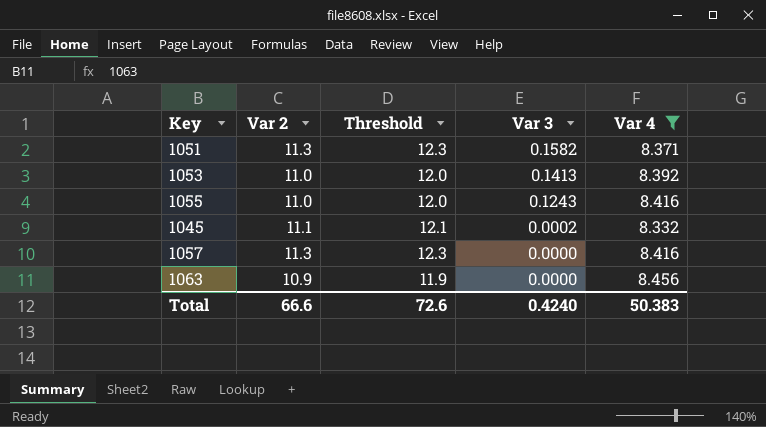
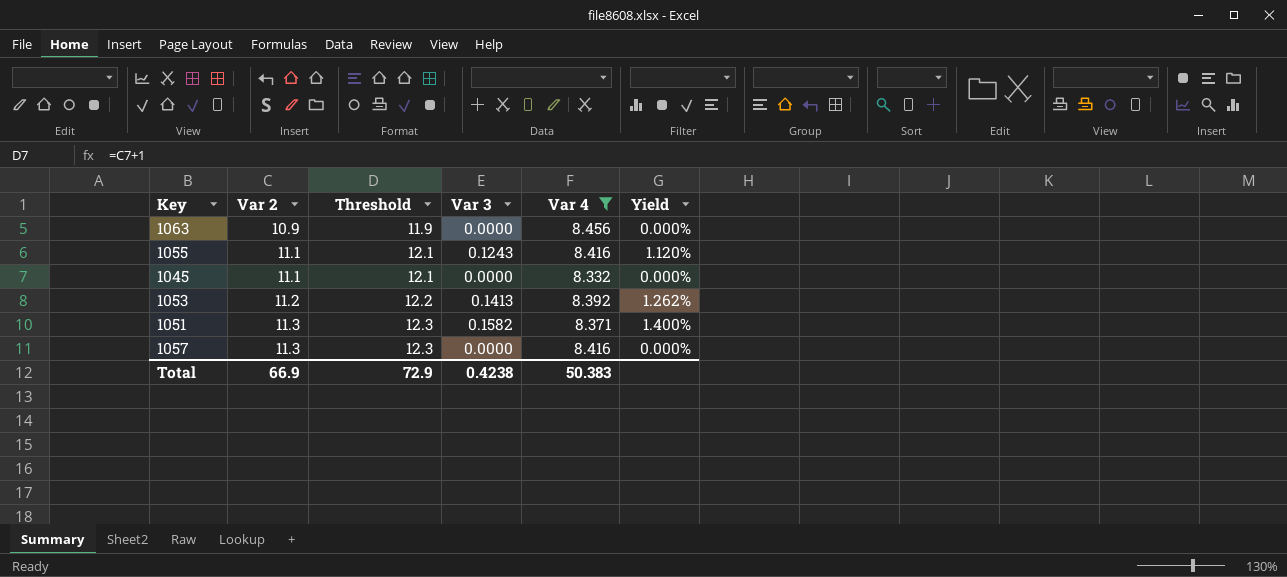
row order: Var 3 descending -> Var 2 ascending
column Yield | formula: none -> [Var 3] / [Var 2]
1055 | Var 2: 11.0 -> 11.1
1055 | Threshold: 12.0 -> 12.1
1045 | Var 3: 0.0002 -> 0.0000
1053 | Var 2: 11.0 -> 11.2
1053 | Threshold: 12.0 -> 12.2
Total | Var 2: 66.6 -> 66.9
Total | Threshold: 72.6 -> 72.9
Total | Var 3: 0.4240 -> 0.4238

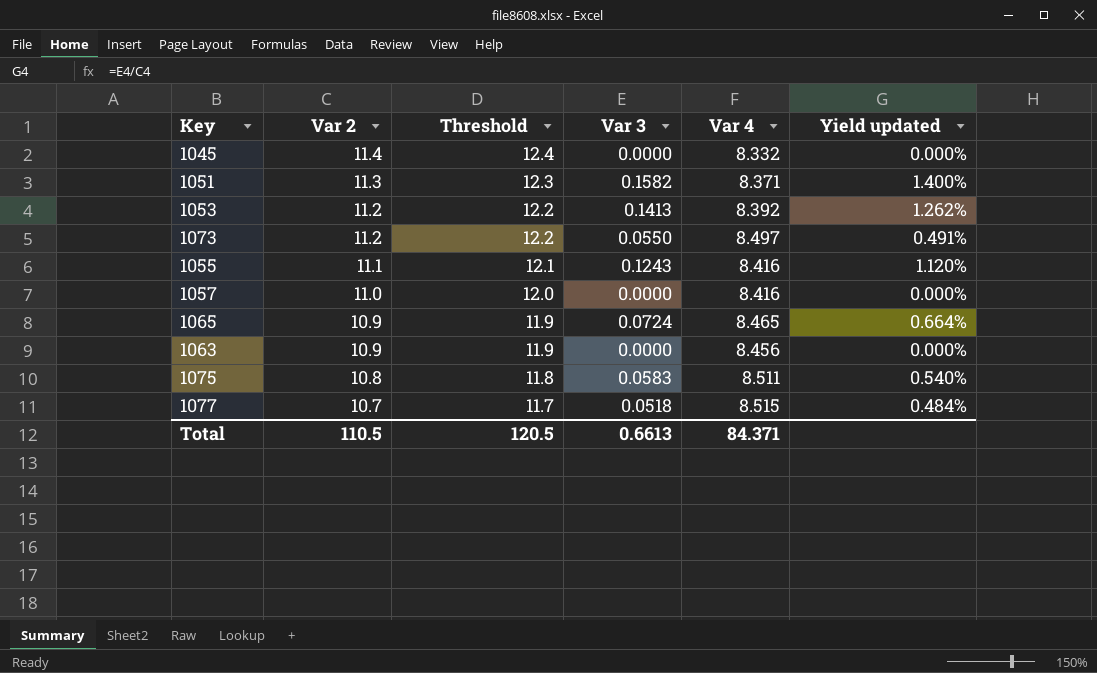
filter: Var 4 <= 8.456 -> none
row order: Var 2 ascending -> Var 2 descending
column name: Yield -> Yield updated
1045 | Var 2: 11.1 -> 11.4
1045 | Threshold: 12.1 -> 12.4
1057 | Var 2: 11.3 -> 11.0
1057 | Threshold: 12.3 -> 12.0
Total | Var 2: 66.9 -> 110.5
Total | Threshold: 72.9 -> 120.5
Total | Var 3: 0.4238 -> 0.6613
Total | Var 4: 50.383 -> 84.371

